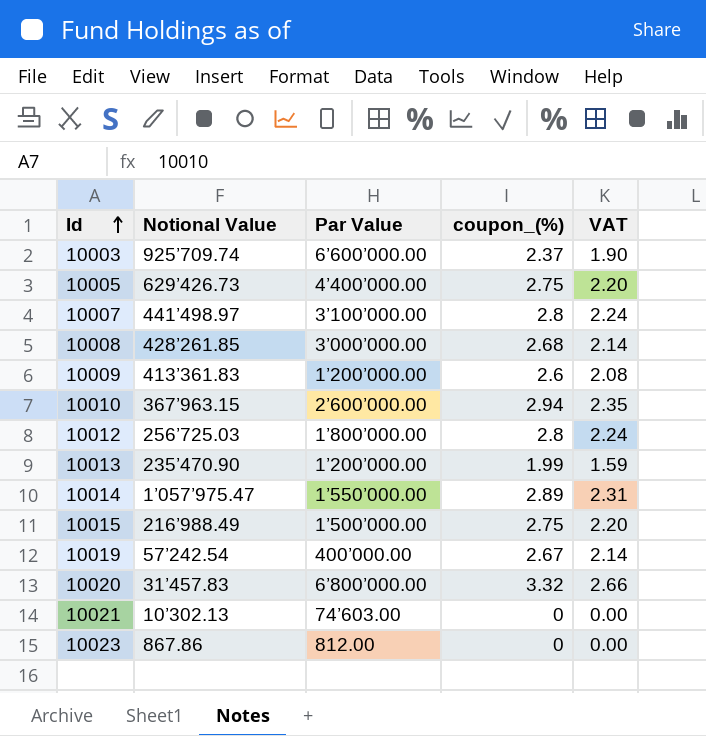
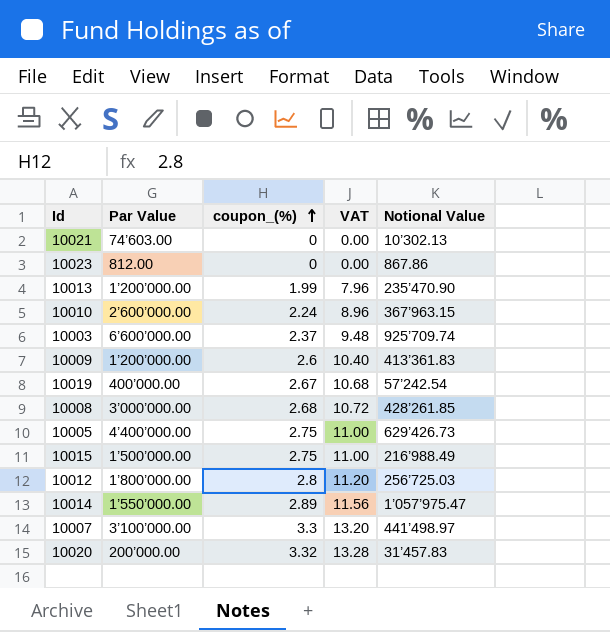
row order: Id ascending -> coupon_(%) ascending
column VAT | formula: [coupon_(%)] * 0.8 -> [coupon_(%)] * 4
column Notional Value | position: 2 -> 5
10010 | coupon_(%): 2.94 -> 2.24
10007 | coupon_(%): 2.8 -> 3.3
10020 | Par Value: 6’800’000.00 -> 200’000.00

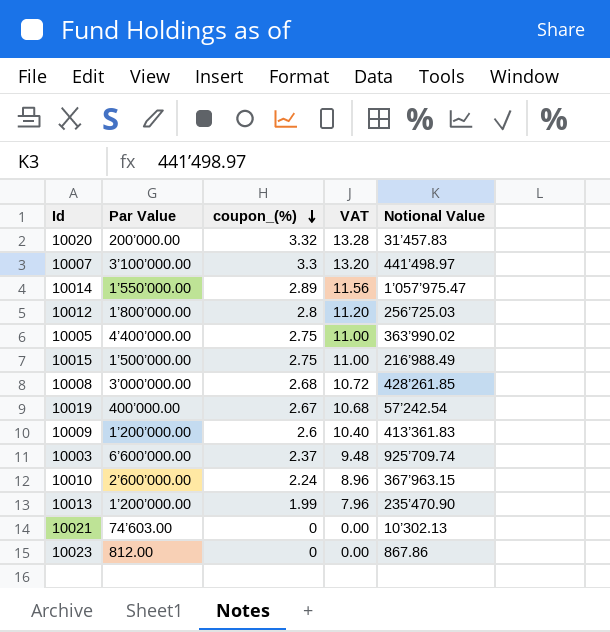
row order: coupon_(%) ascending -> coupon_(%) descending
10005 | Notional Value: 629’426.73 -> 363’990.02

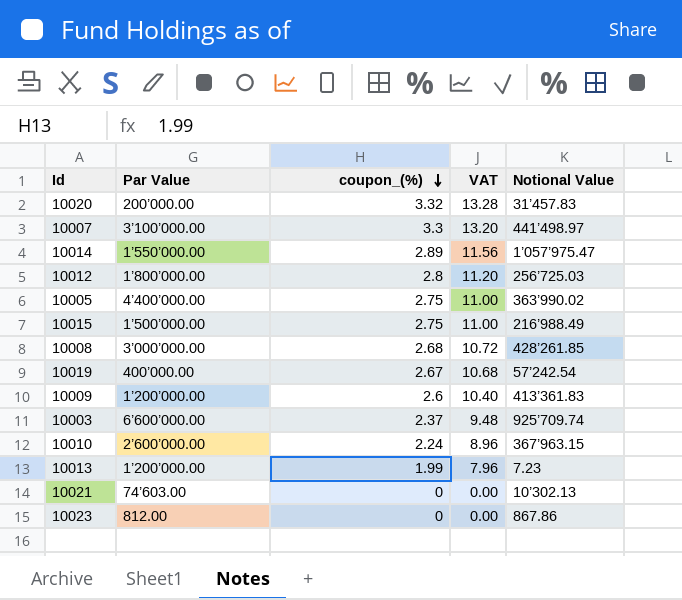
10013 | Notional Value: 235’470.90 -> 7.23

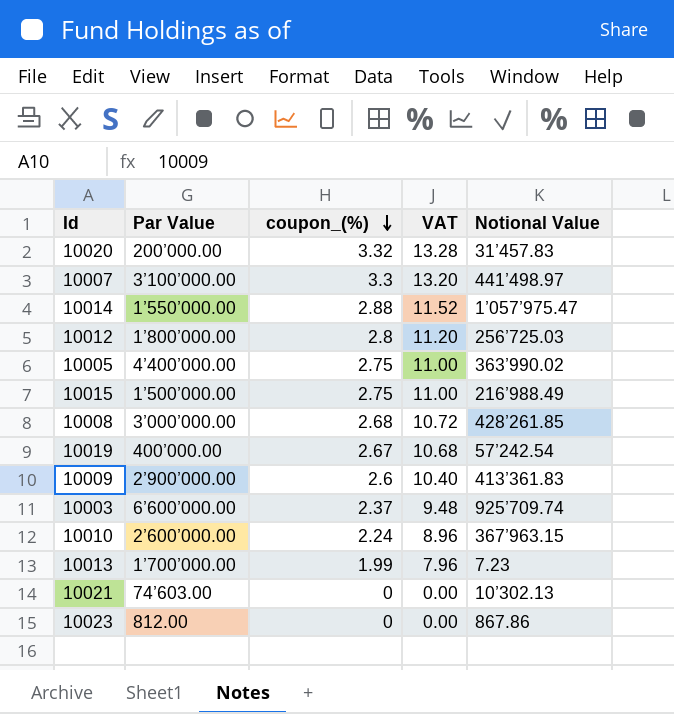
10014 | coupon_(%): 2.89 -> 2.88
10014 | VAT: 11.56 -> 11.52
10009 | Par Value: 1’200’000.00 -> 2’900’000.00
10013 | Par Value: 1’200’000.00 -> 1’700’000.00

